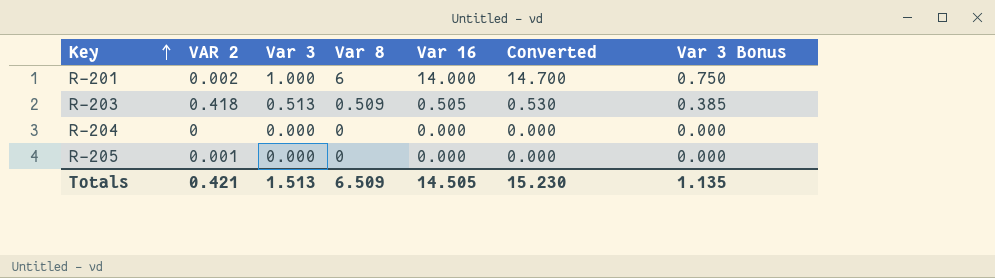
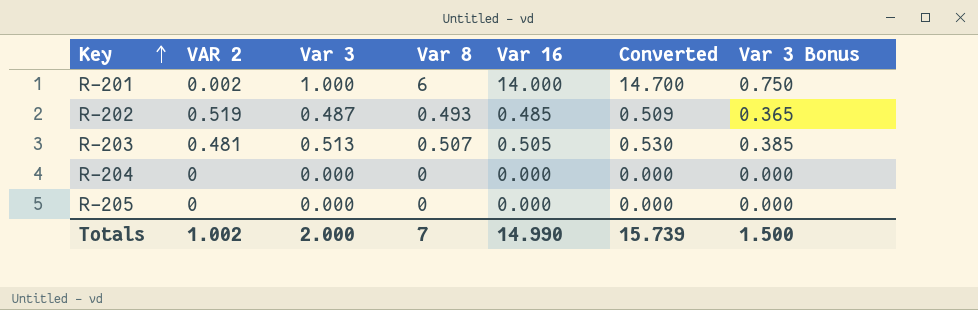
row R-202: none -> 0.519 | 0.487 | 0.493 | 0.485 | 0.509 | 0.365
R-203 | VAR 2: 0.418 -> 0.481
R-203 | Var 8: 0.509 -> 0.507
R-205 | VAR 2: 0.001 -> 0
Totals | VAR 2: 0.421 -> 1.002
Totals | Var 3: 1.513 -> 2.000
Totals | Var 8: 6.509 -> 7
Totals | Var 16: 14.505 -> 14.990
Totals | Converted: 15.230 -> 15.739
Totals | Var 3 Bonus: 1.135 -> 1.500

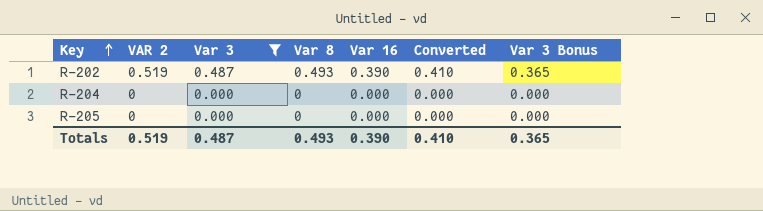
filter: none -> Var 3 <= 0.487
R-202 | Var 16: 0.485 -> 0.390
R-202 | Converted: 0.509 -> 0.410
Totals | VAR 2: 1.002 -> 0.519
Totals | Var 3: 2.000 -> 0.487
Totals | Var 8: 7 -> 0.493
Totals | Var 16: 14.990 -> 0.390
Totals | Converted: 15.739 -> 0.410
Totals | Var 3 Bonus: 1.500 -> 0.365

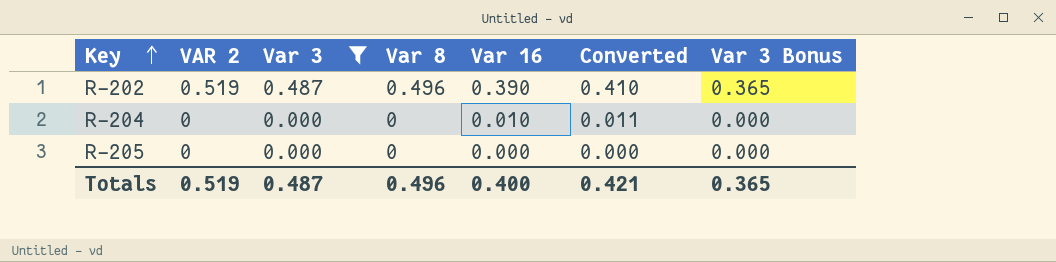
R-202 | Var 8: 0.493 -> 0.496
R-204 | Var 16: 0.000 -> 0.010
R-204 | Converted: 0.000 -> 0.011
Totals | Var 8: 0.493 -> 0.496
Totals | Var 16: 0.390 -> 0.400
Totals | Converted: 0.410 -> 0.421

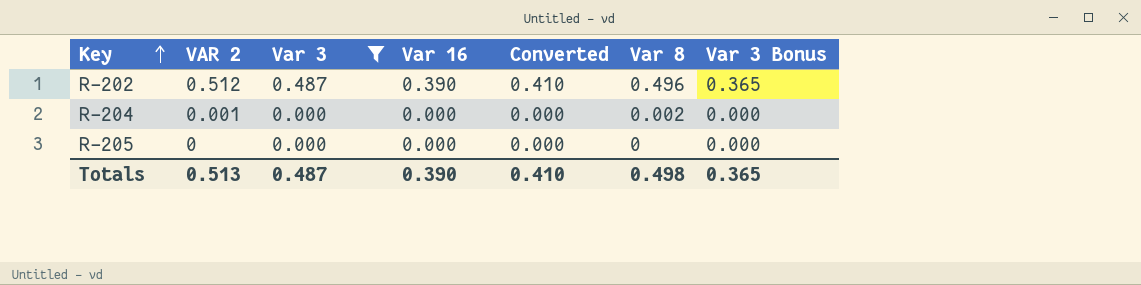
column Var 8 | position: 4 -> 6
R-202 | VAR 2: 0.519 -> 0.512
R-204 | VAR 2: 0 -> 0.001
R-204 | Var 16: 0.010 -> 0.000
R-204 | Converted: 0.011 -> 0.000
R-204 | Var 8: 0 -> 0.002
Totals | VAR 2: 0.519 -> 0.513
Totals | Var 16: 0.400 -> 0.390
Totals | Converted: 0.421 -> 0.410
Totals | Var 8: 0.496 -> 0.498

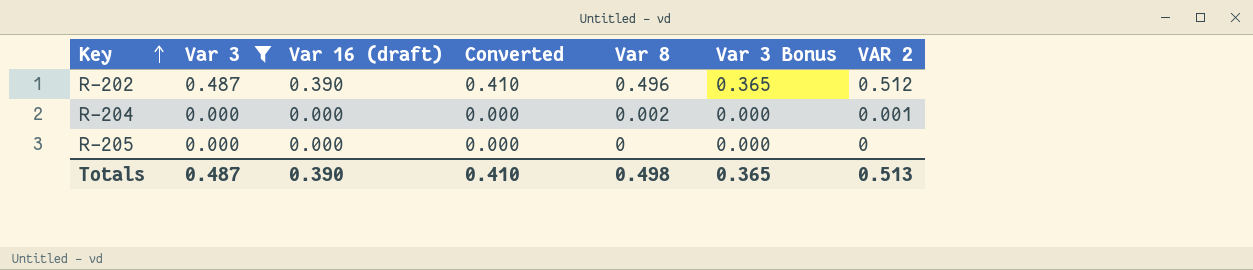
column name: Var 16 -> Var 16 (draft)
column VAR 2 | position: 2 -> 7

